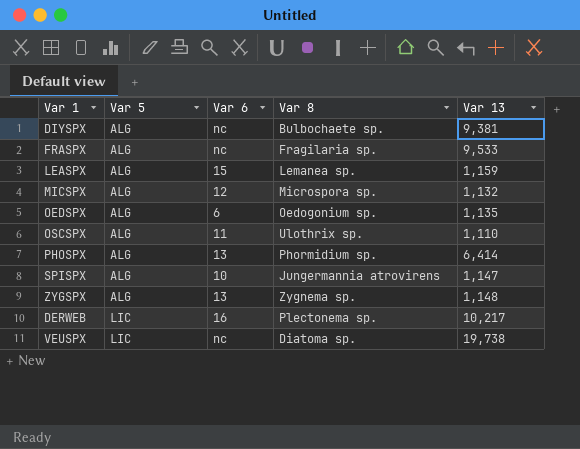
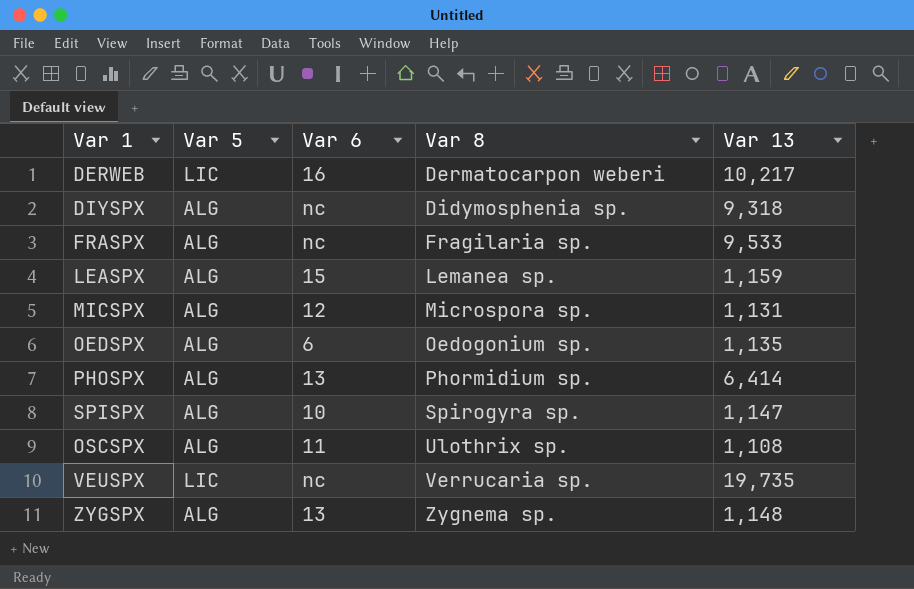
row order: Var 5 ascending -> Var 8 ascending
DERWEB | Var 8: Plectonema sp. -> Dermatocarpon weberi
DIYSPX | Var 8: Bulbochaete sp. -> Didymosphenia sp.
DIYSPX | Var 13: 9,381 -> 9,318
MICSPX | Var 13: 1,132 -> 1,131
SPISPX | Var 8: Jungermannia atrovirens -> Spirogyra sp.
OSCSPX | Var 13: 1,110 -> 1,108
VEUSPX | Var 8: Diatoma sp. -> Verrucaria sp.
VEUSPX | Var 13: 19,738 -> 19,735

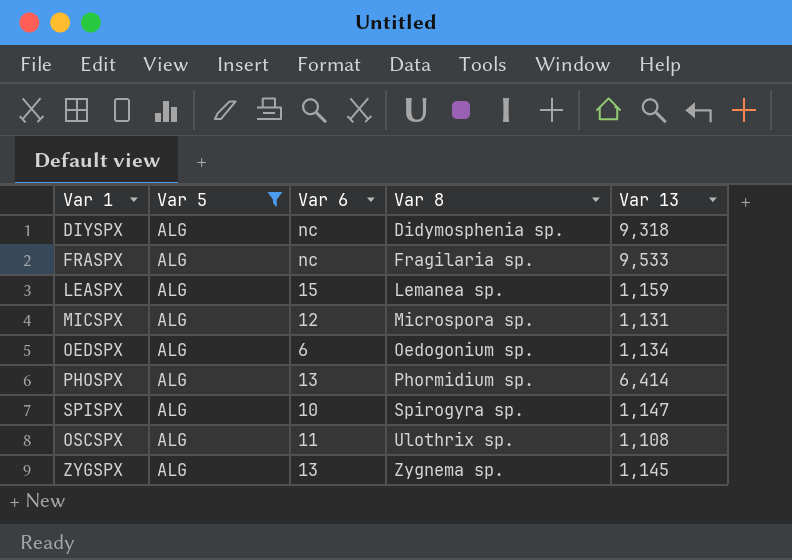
filter: none -> Var 5 = ALG
OEDSPX | Var 13: 1,135 -> 1,134
ZYGSPX | Var 13: 1,148 -> 1,145

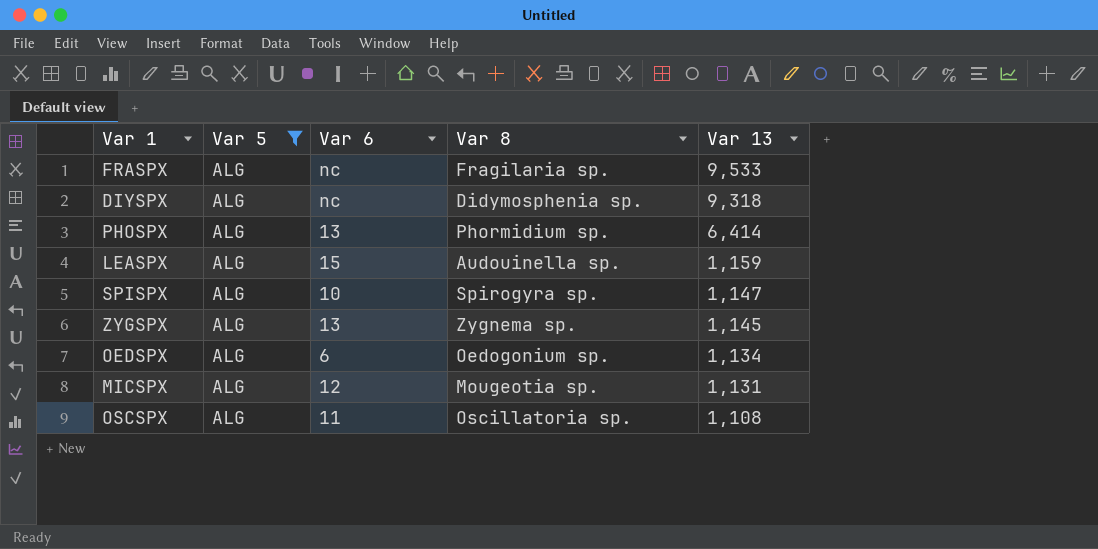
row order: Var 8 ascending -> Var 13 descending
LEASPX | Var 8: Lemanea sp. -> Audouinella sp.
MICSPX | Var 8: Microspora sp. -> Mougeotia sp.
OSCSPX | Var 8: Ulothrix sp. -> Oscillatoria sp.

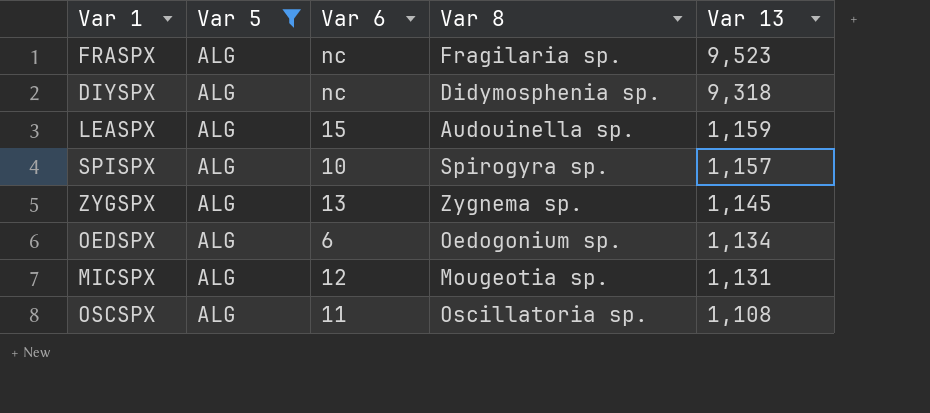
row PHOSPX: ALG | 13 | Phormidium sp. | 6,414 -> none
FRASPX | Var 13: 9,533 -> 9,523
SPISPX | Var 13: 1,147 -> 1,157

